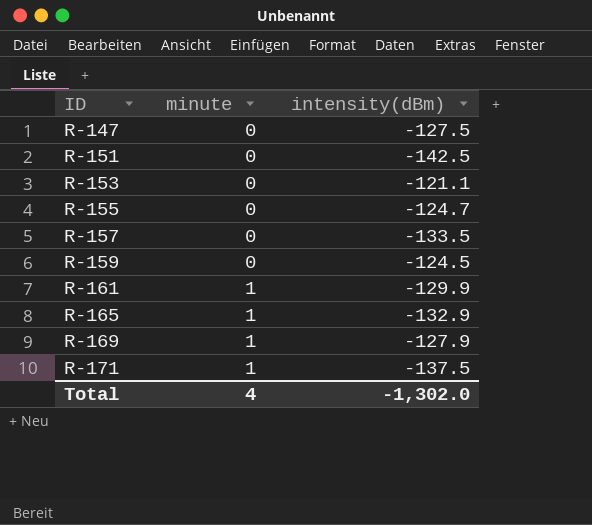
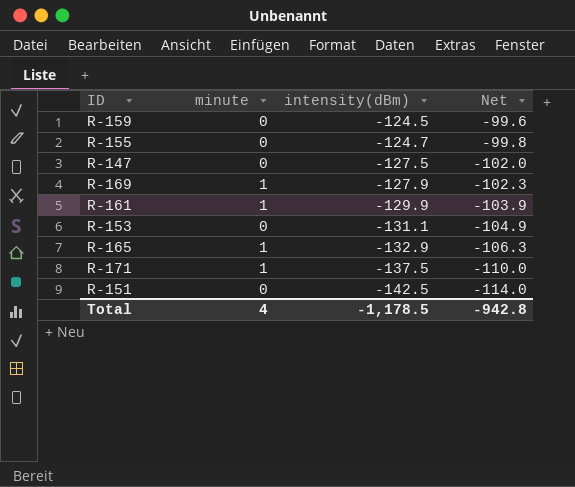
row order: ID ascending -> intensity(dBm) descending
column Net | formula: none -> [intensity(dBm)] * 0.8
row R-157: 0 | -133.5 -> none
R-153 | intensity(dBm): -121.1 -> -131.1
Total | intensity(dBm): -1,302.0 -> -1,178.5

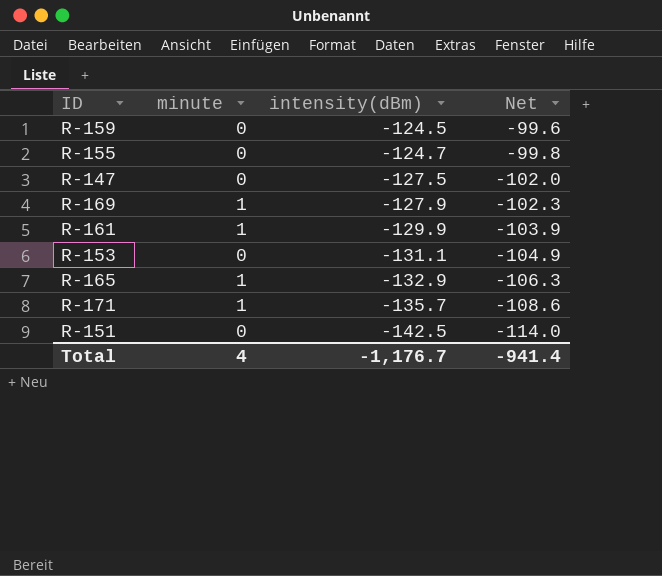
R-171 | intensity(dBm): -137.5 -> -135.7
R-171 | Net: -110.0 -> -108.6
Total | intensity(dBm): -1,178.5 -> -1,176.7
Total | Net: -942.8 -> -941.4

